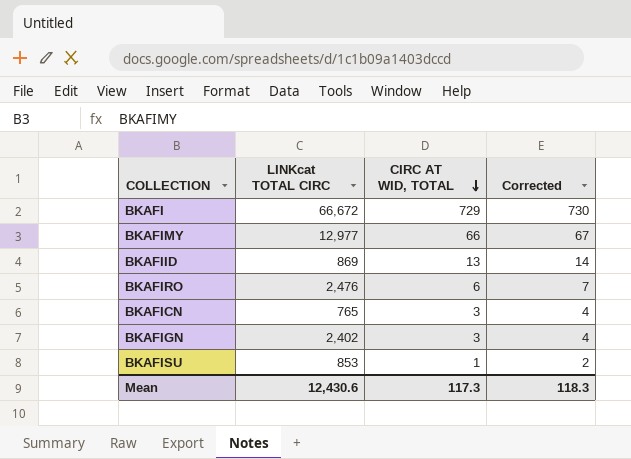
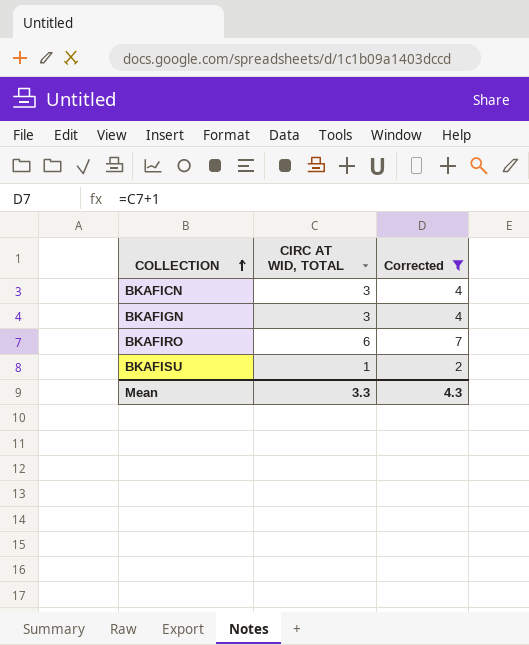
filter: none -> Corrected <= 7
row order: CIRC AT WID, TOTAL descending -> COLLECTION ascending
column LINKcat TOTAL CIRC | position: 2 -> none
Mean | CIRC AT WID, TOTAL: 117.3 -> 3.3
Mean | Corrected: 118.3 -> 4.3

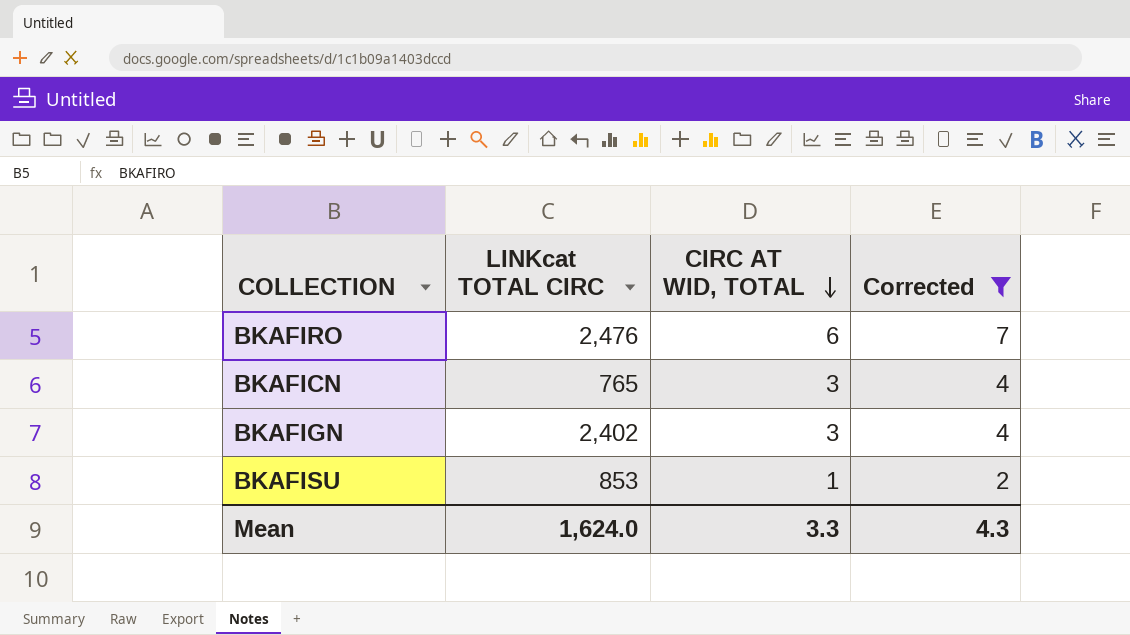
row order: COLLECTION ascending -> CIRC AT WID, TOTAL descending
column LINKcat TOTAL CIRC | position: none -> 2

